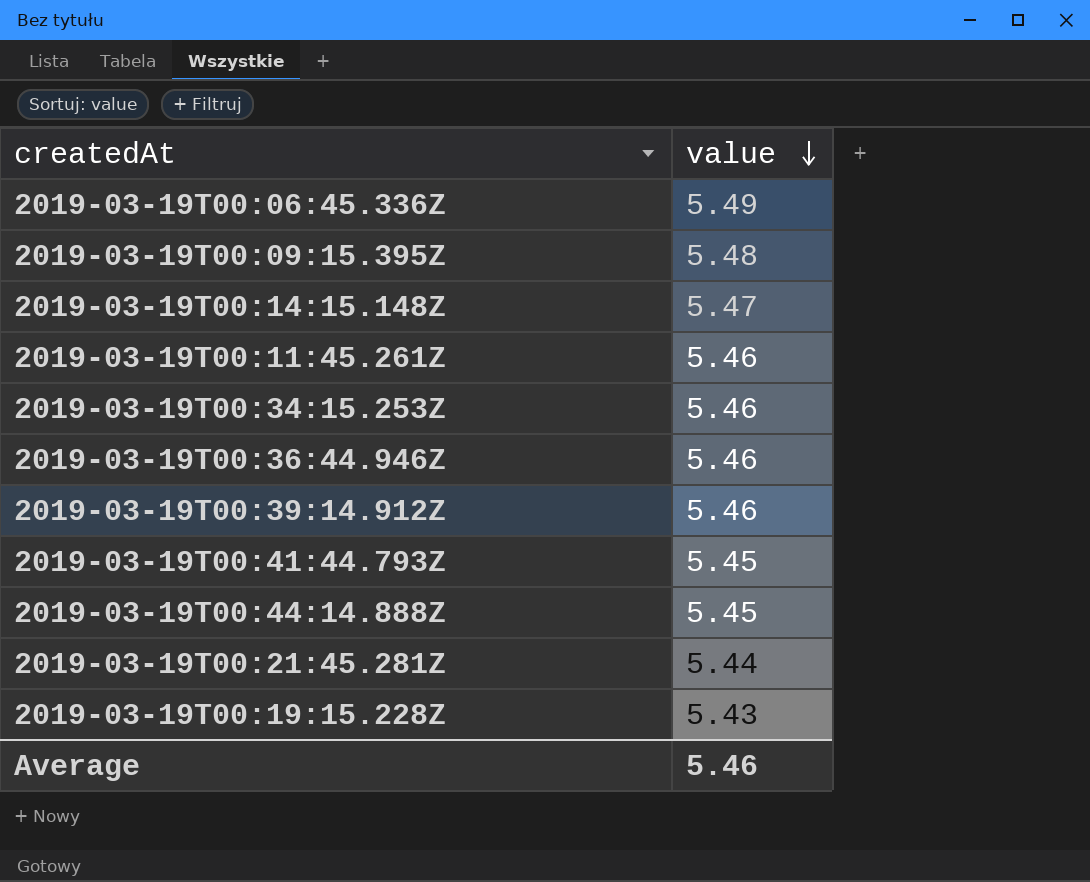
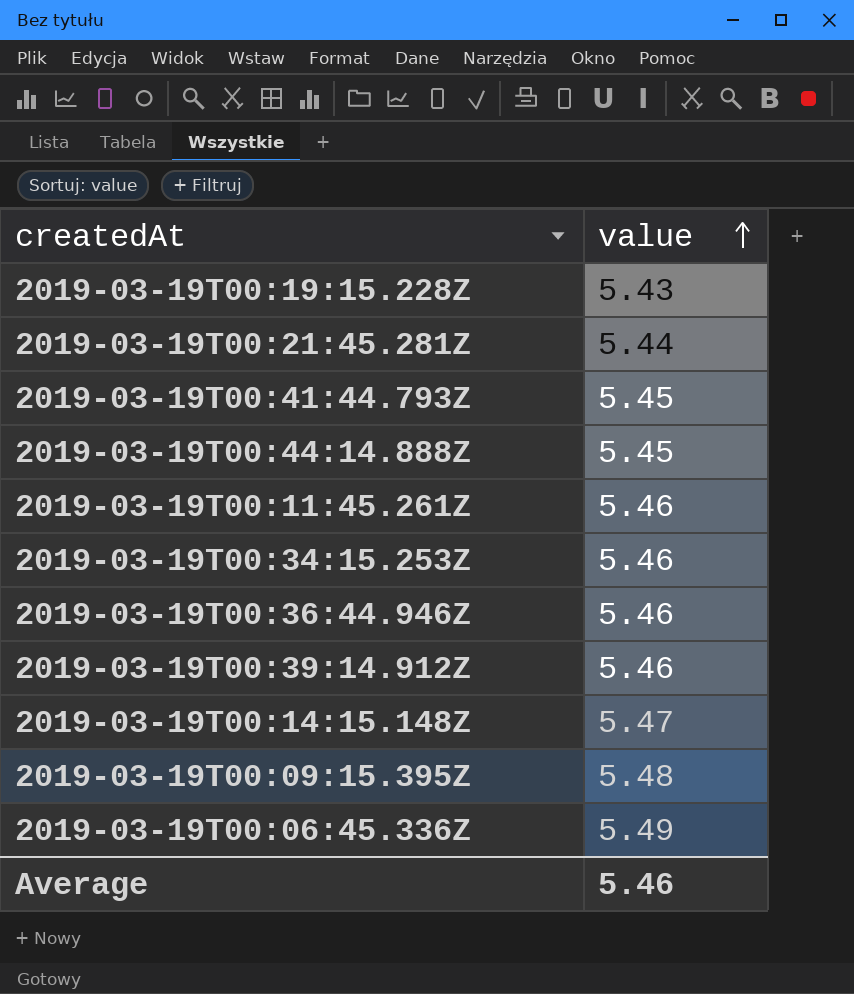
row order: value descending -> value ascending

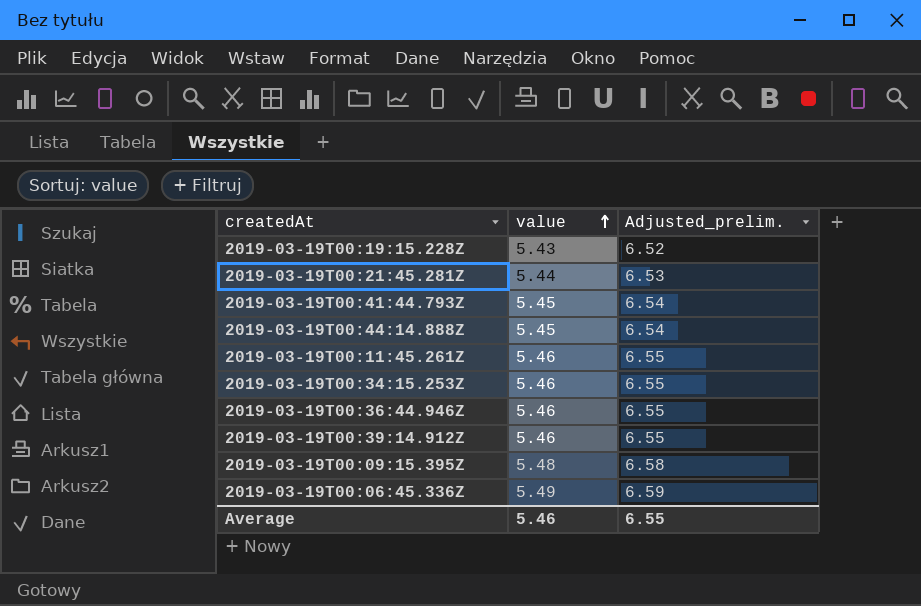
column Adjusted_prelim. | formula: none -> [value] * 1.2
row 2019-03-19T00:14:15.148Z: 5.47 -> none

